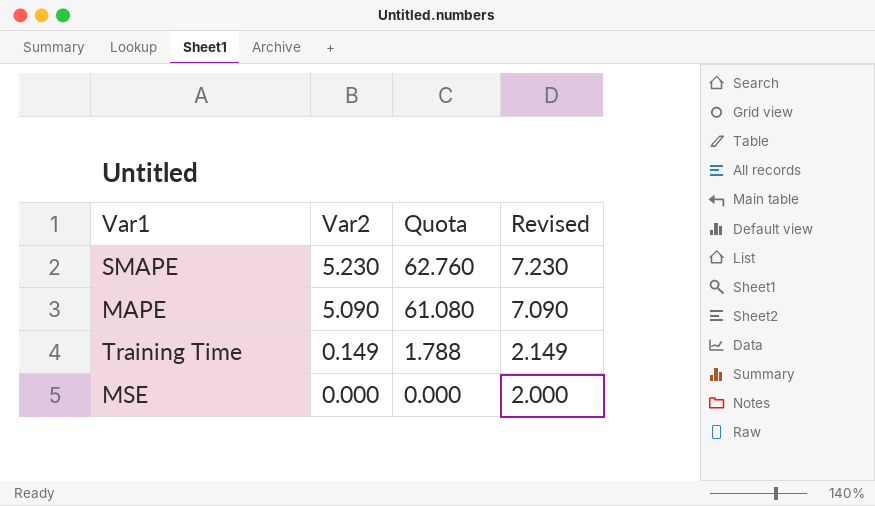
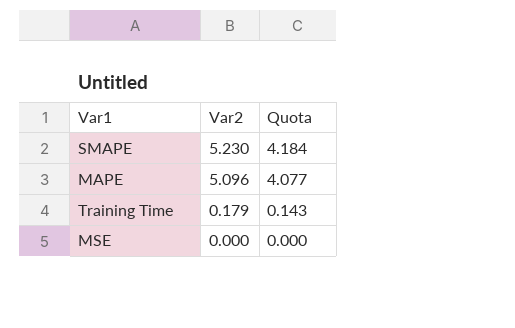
column Revised | formula: [Var2] + 2 -> none
column Quota | formula: [Var2] * 12 -> [Var2] * 0.8
MAPE | Var2: 5.090 -> 5.096
Training Time | Var2: 0.149 -> 0.179

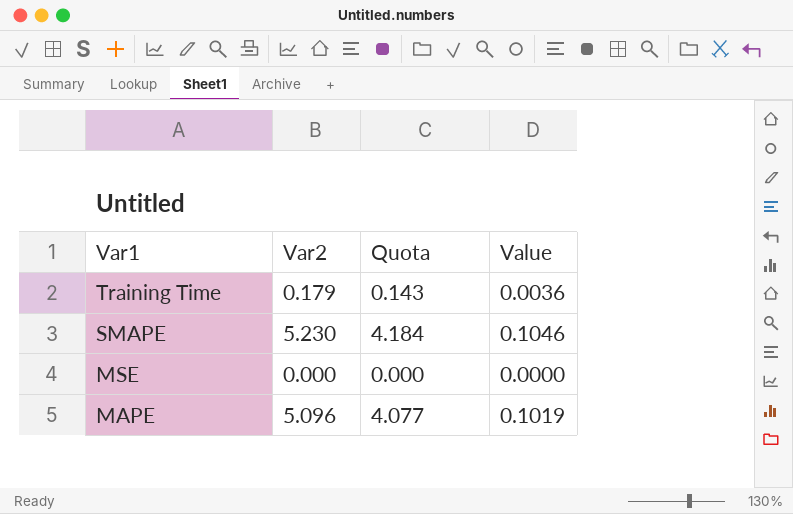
row order: Var2 descending -> Var1 descending
column Value | formula: none -> [Var2] * 0.02

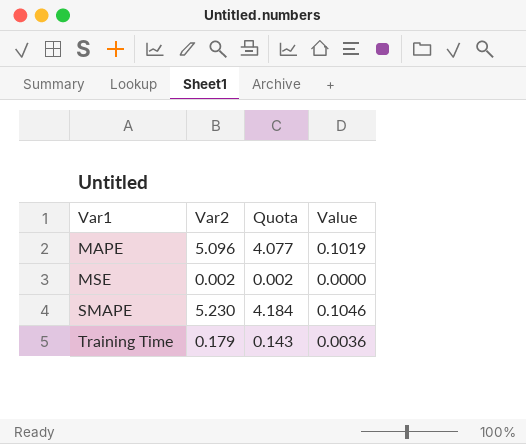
row order: Var1 descending -> Var1 ascending
MSE | Var2: 0.000 -> 0.002
MSE | Quota: 0.000 -> 0.002

